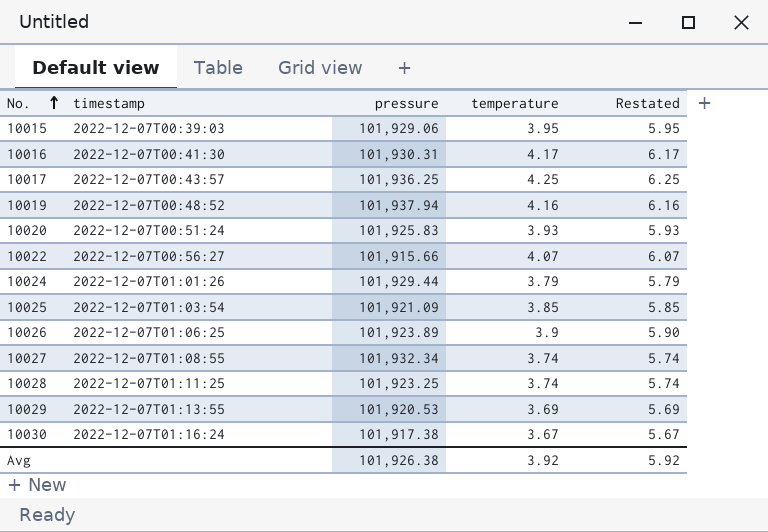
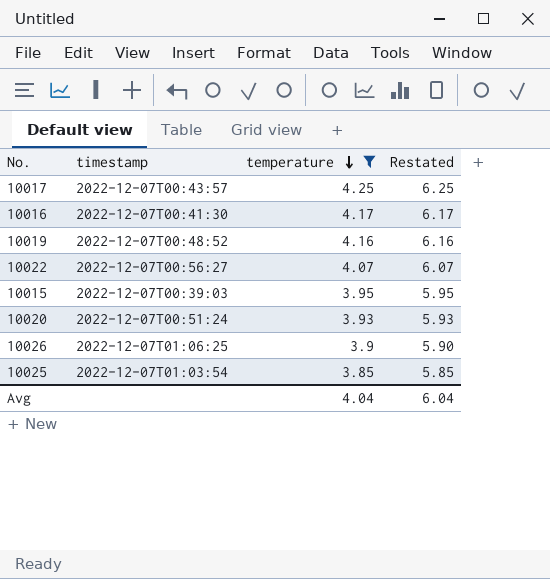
filter: none -> temperature >= 3.85
row order: No. ascending -> temperature descending
column pressure | position: 3 -> none
Avg | temperature: 3.92 -> 4.04
Avg | Restated: 5.92 -> 6.04

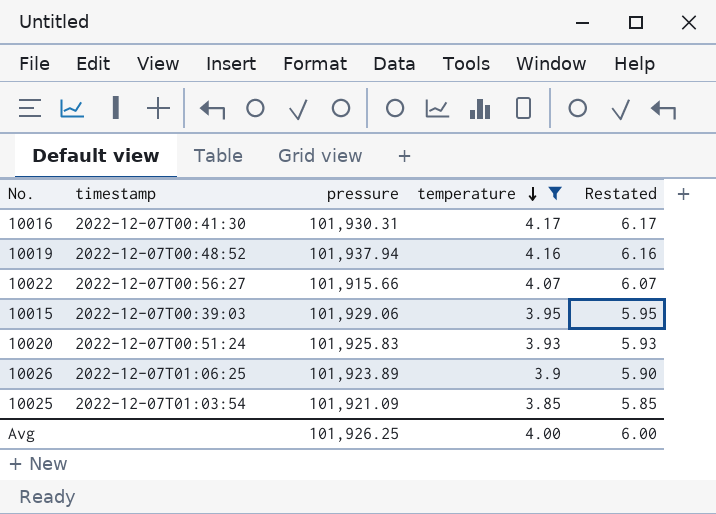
column pressure | position: none -> 3
row 10017: 2022-12-07T00:43:57 | 4.25 | 6.25 -> none
Avg | temperature: 4.04 -> 4.00
Avg | Restated: 6.04 -> 6.00

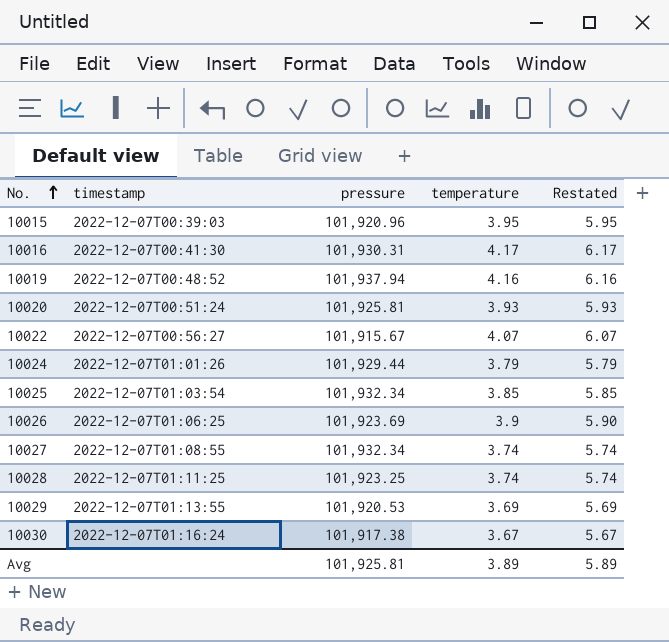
filter: temperature >= 3.85 -> none
row order: temperature descending -> No. ascending
10015 | pressure: 101,929.06 -> 101,920.96
10020 | pressure: 101,925.83 -> 101,925.81
10022 | pressure: 101,915.66 -> 101,915.67
10025 | pressure: 101,921.09 -> 101,932.34
10026 | pressure: 101,923.89 -> 101,923.69
Avg | pressure: 101,926.25 -> 101,925.81
Avg | temperature: 4.00 -> 3.89
Avg | Restated: 6.00 -> 5.89

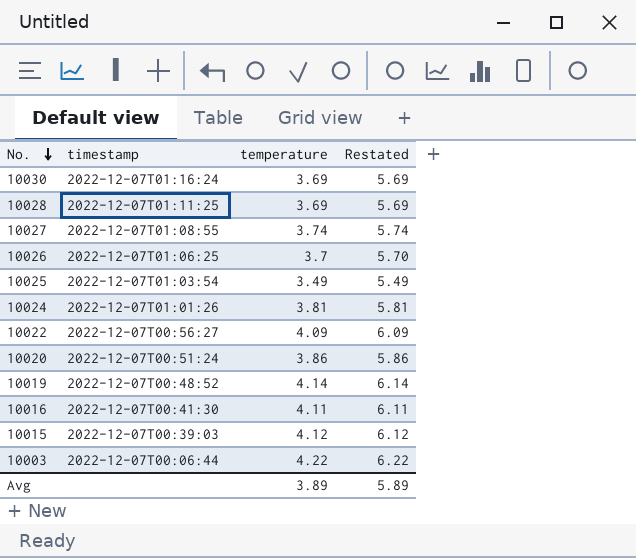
row order: No. ascending -> No. descending
column pressure | position: 3 -> none
row 10029: 2022-12-07T01:13:55 | 101,920.53 | 3.69 | 5.69 -> none
10030 | temperature: 3.67 -> 3.69
10030 | Restated: 5.67 -> 5.69
10028 | temperature: 3.74 -> 3.69
10028 | Restated: 5.74 -> 5.69
10026 | temperature: 3.9 -> 3.7
10026 | Restated: 5.90 -> 5.70
10025 | temperature: 3.85 -> 3.49
10025 | Restated: 5.85 -> 5.49
10024 | temperature: 3.79 -> 3.81
10024 | Restated: 5.79 -> 5.81
10022 | temperature: 4.07 -> 4.09
10022 | Restated: 6.07 -> 6.09
10020 | temperature: 3.93 -> 3.86
10020 | Restated: 5.93 -> 5.86
10019 | temperature: 4.16 -> 4.14
10019 | Restated: 6.16 -> 6.14
10016 | temperature: 4.17 -> 4.11
10016 | Restated: 6.17 -> 6.11
10015 | temperature: 3.95 -> 4.12
10015 | Restated: 5.95 -> 6.12
row 10003: none -> 2022-12-07T00:06:44 | 4.22 | 6.22

